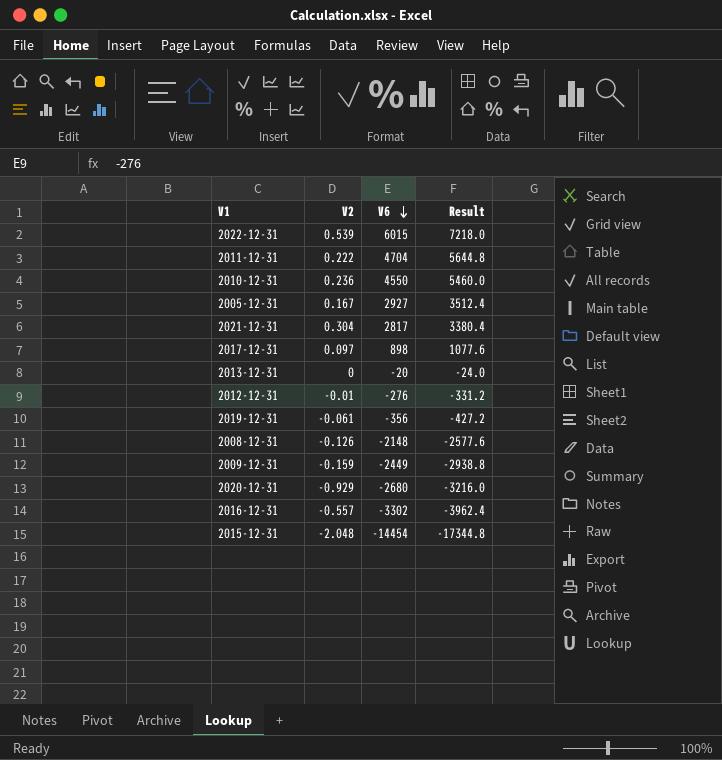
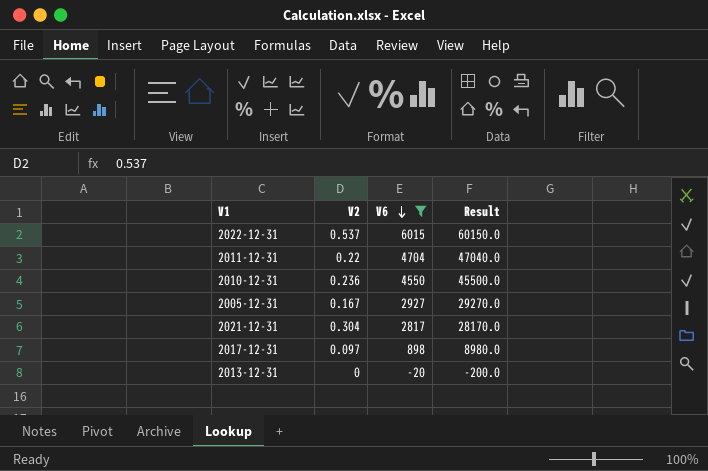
filter: none -> V6 >= -20
column Result | formula: [V6] * 1.2 -> [V6] * 10
2022-12-31 | V2: 0.539 -> 0.537
2011-12-31 | V2: 0.222 -> 0.22

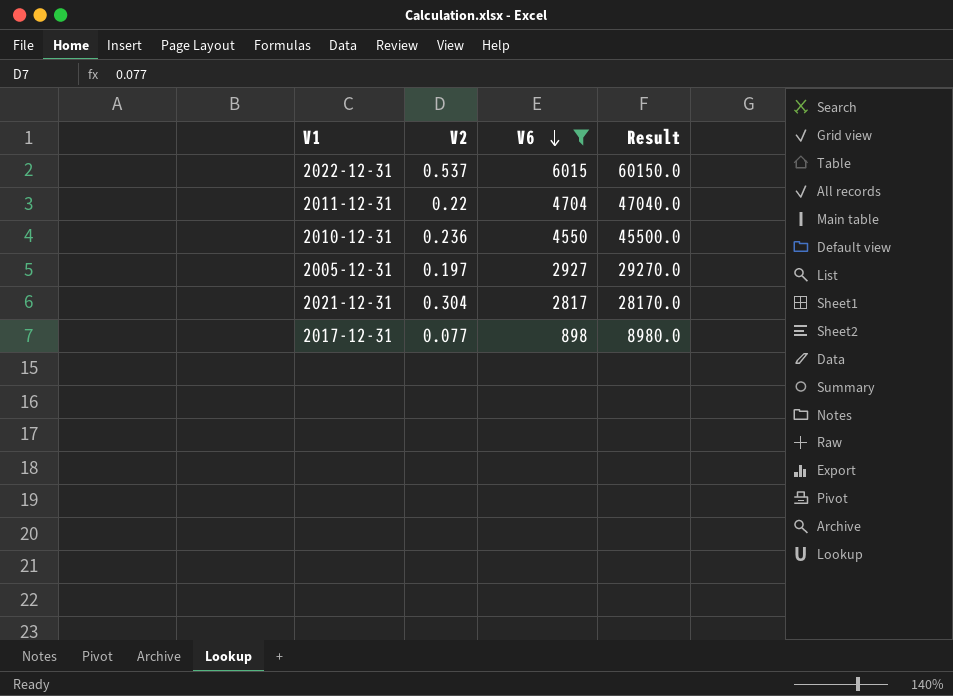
row 2013-12-31: 0 | -20 | -200.0 -> none
2005-12-31 | V2: 0.167 -> 0.197
2017-12-31 | V2: 0.097 -> 0.077

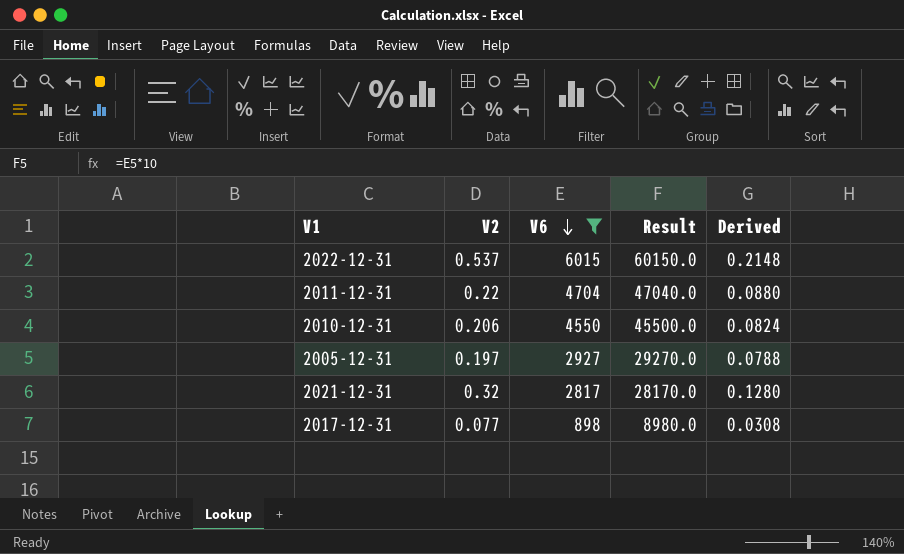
column Derived | formula: none -> [V2] * 0.4
2010-12-31 | V2: 0.236 -> 0.206
2021-12-31 | V2: 0.304 -> 0.32

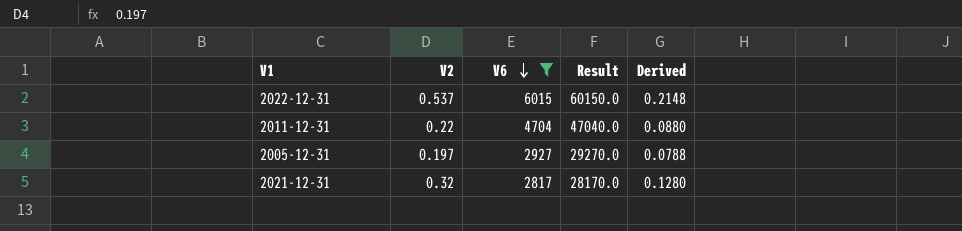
row 2010-12-31: 0.206 | 4550 | 45500.0 | 0.0824 -> none
row 2017-12-31: 0.077 | 898 | 8980.0 | 0.0308 -> none

